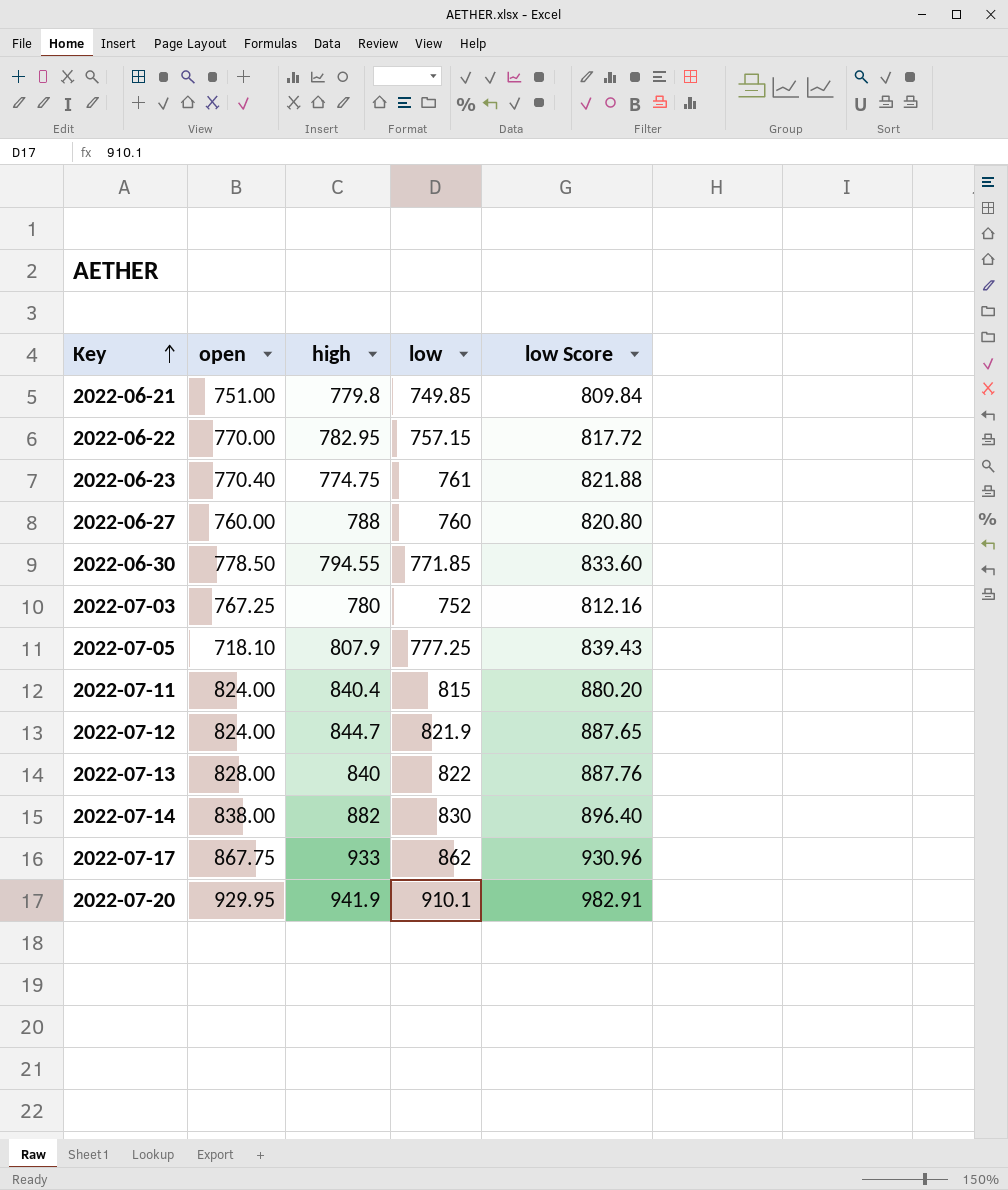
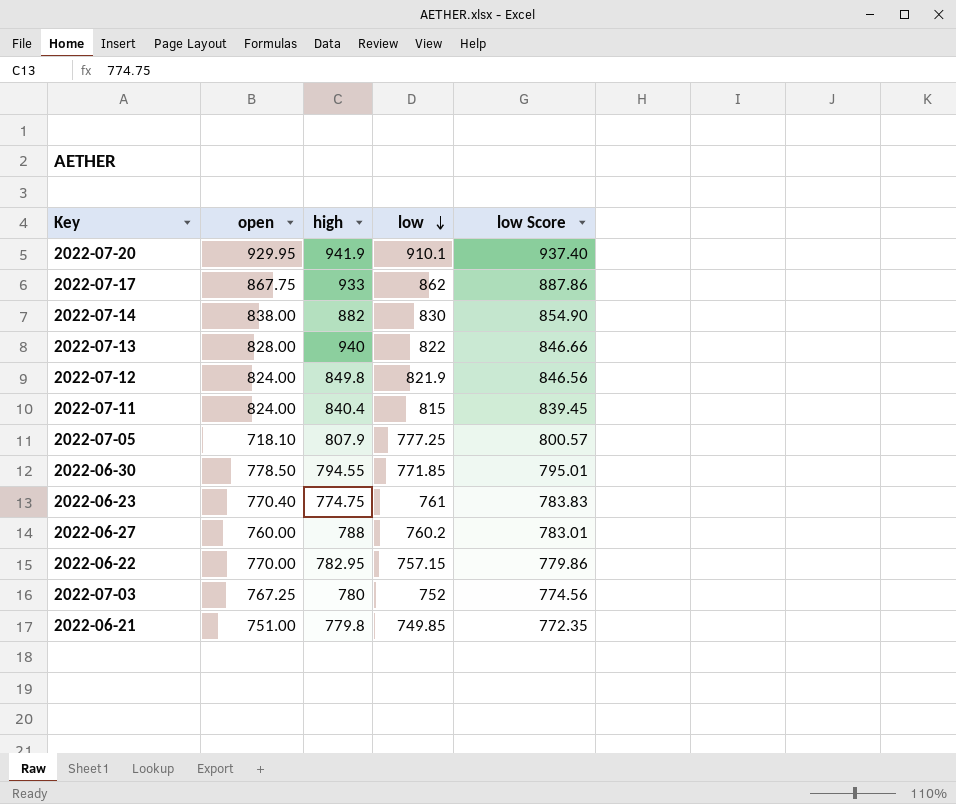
row order: Key ascending -> low descending
column low Score | formula: [low] * 1.08 -> [low] * 1.03
2022-07-13 | high: 840 -> 940
2022-07-12 | high: 844.7 -> 849.8
2022-06-27 | low: 760 -> 760.2

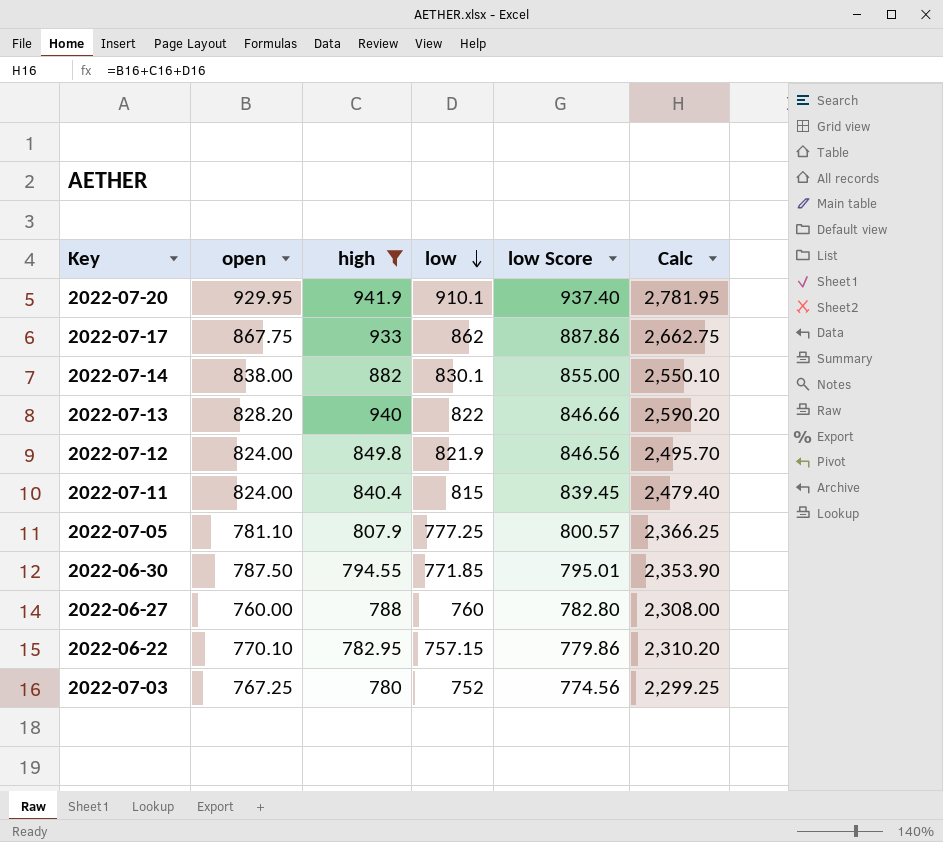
filter: none -> high >= 780
column Calc | formula: none -> [open] + [high] + [low]
2022-07-14 | low: 830 -> 830.1
2022-07-14 | low Score: 854.90 -> 855.00
2022-07-13 | open: 828.00 -> 828.20
2022-07-05 | open: 718.10 -> 781.10
2022-06-30 | open: 778.50 -> 787.50
2022-06-27 | low: 760.2 -> 760
2022-06-27 | low Score: 783.01 -> 782.80
2022-06-22 | open: 770.00 -> 770.10

